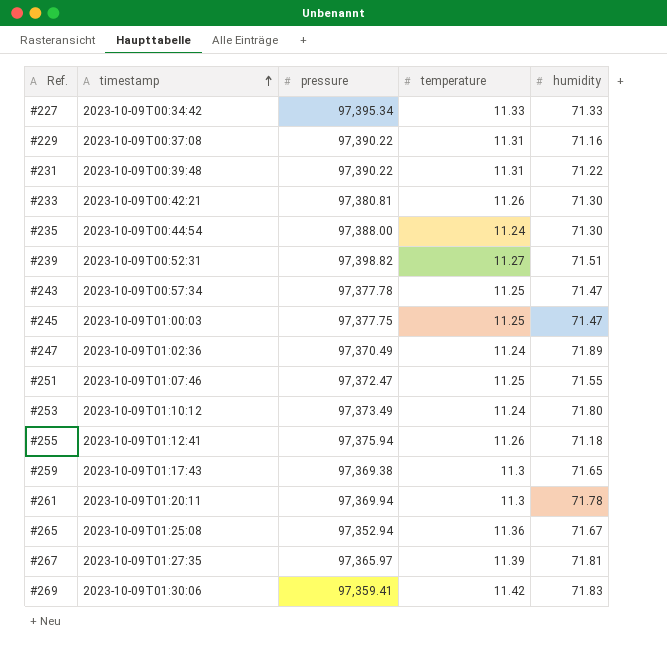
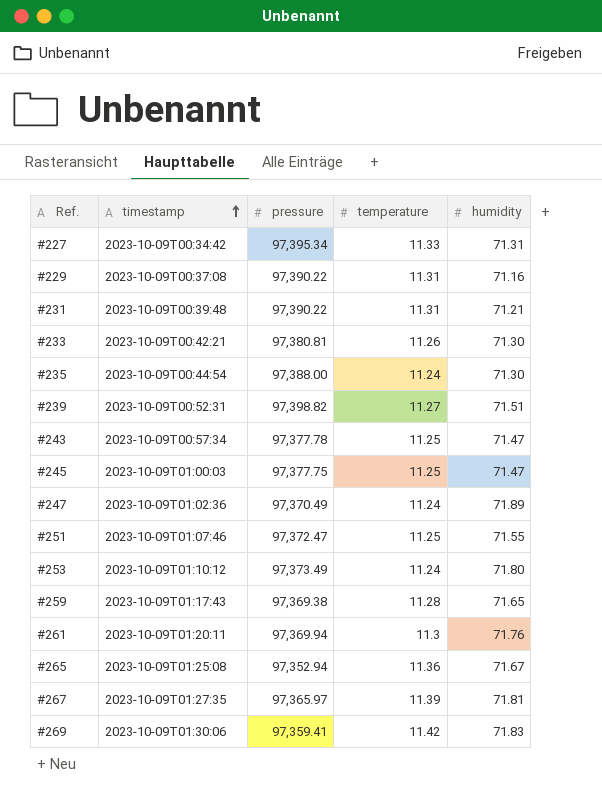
row #255: 2023-10-09T01:12:41 | 97,375.94 | 11.26 | 71.18 -> none
#227 | humidity: 71.33 -> 71.31
#231 | humidity: 71.22 -> 71.21
#259 | temperature: 11.3 -> 11.28
#261 | humidity: 71.78 -> 71.76

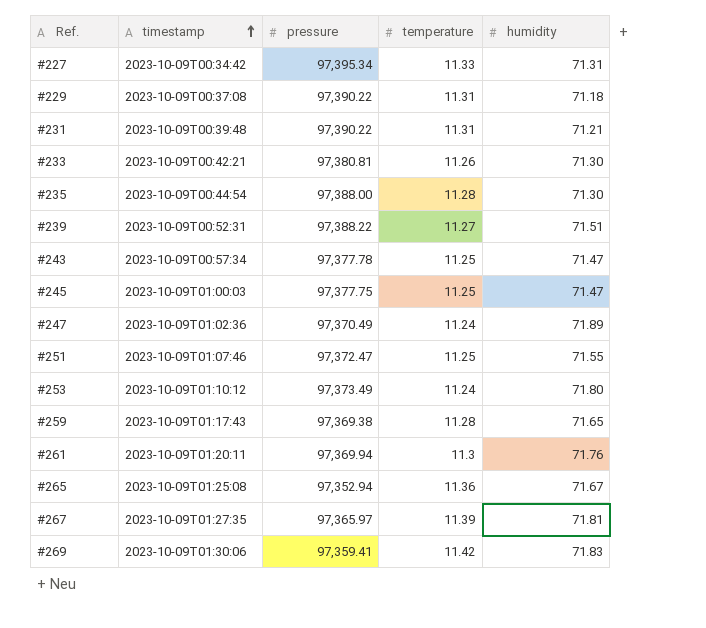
#229 | humidity: 71.16 -> 71.18
#235 | temperature: 11.24 -> 11.28
#239 | pressure: 97,398.82 -> 97,388.22

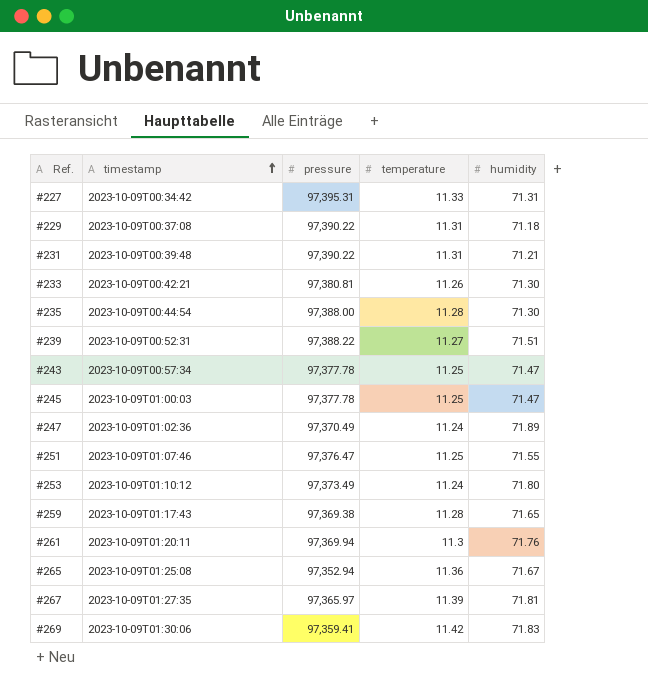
#227 | pressure: 97,395.34 -> 97,395.31
#245 | pressure: 97,377.75 -> 97,377.78
#251 | pressure: 97,372.47 -> 97,376.47

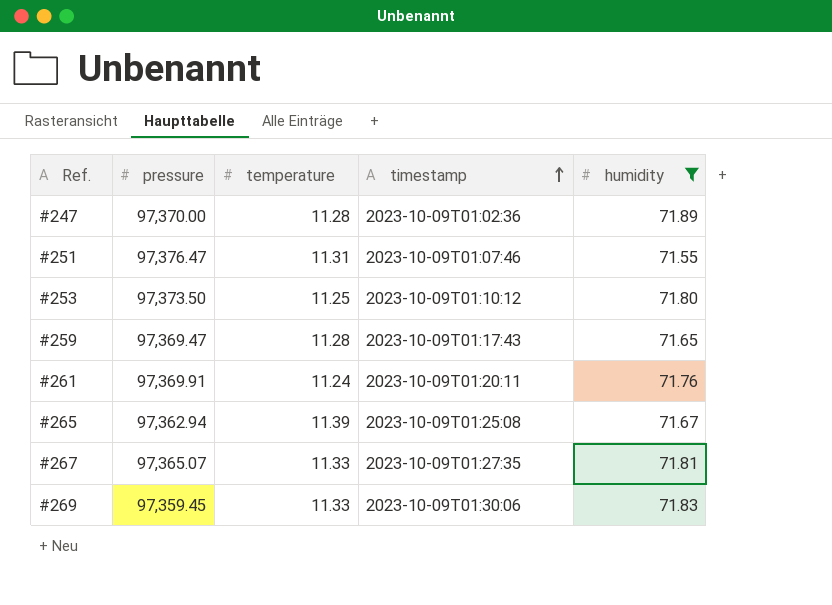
filter: none -> humidity >= 71.55
column timestamp | position: 2 -> 4
#247 | pressure: 97,370.49 -> 97,370.00
#247 | temperature: 11.24 -> 11.28
#251 | temperature: 11.25 -> 11.31
#253 | pressure: 97,373.49 -> 97,373.50
#253 | temperature: 11.24 -> 11.25
#259 | pressure: 97,369.38 -> 97,369.47
#261 | pressure: 97,369.94 -> 97,369.91
#261 | temperature: 11.3 -> 11.24
#265 | pressure: 97,352.94 -> 97,362.94
#265 | temperature: 11.36 -> 11.39
#267 | pressure: 97,365.97 -> 97,365.07
#267 | temperature: 11.39 -> 11.33
#269 | pressure: 97,359.41 -> 97,359.45
#269 | temperature: 11.42 -> 11.33

